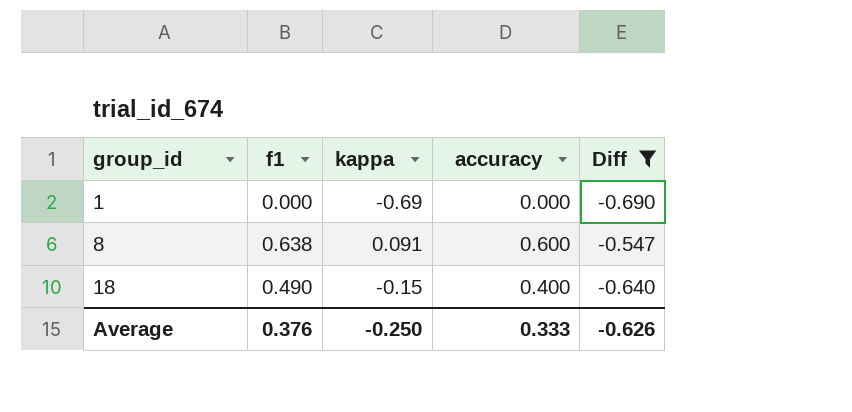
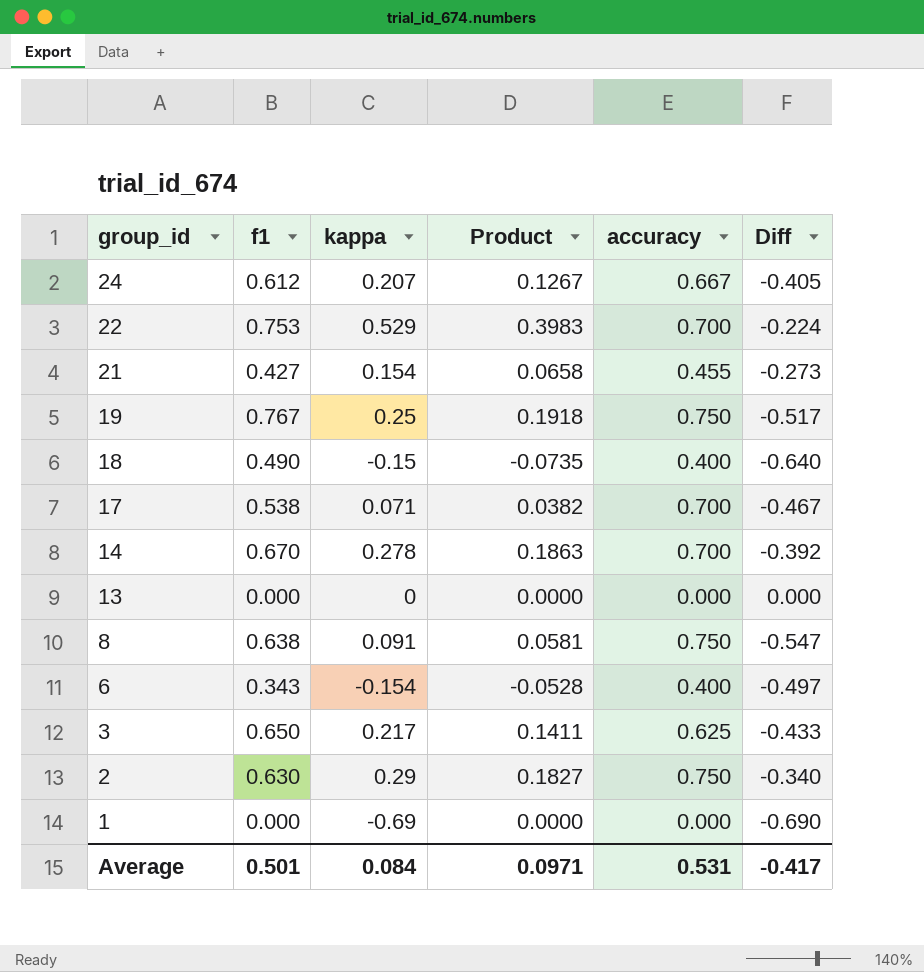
filter: Diff <= -0.547 -> none
row order: group_id ascending -> group_id descending
column Product | formula: none -> [f1] * [kappa]
8 | accuracy: 0.600 -> 0.750
Average | f1: 0.376 -> 0.501
Average | kappa: -0.250 -> 0.084
Average | accuracy: 0.333 -> 0.531
Average | Diff: -0.626 -> -0.417

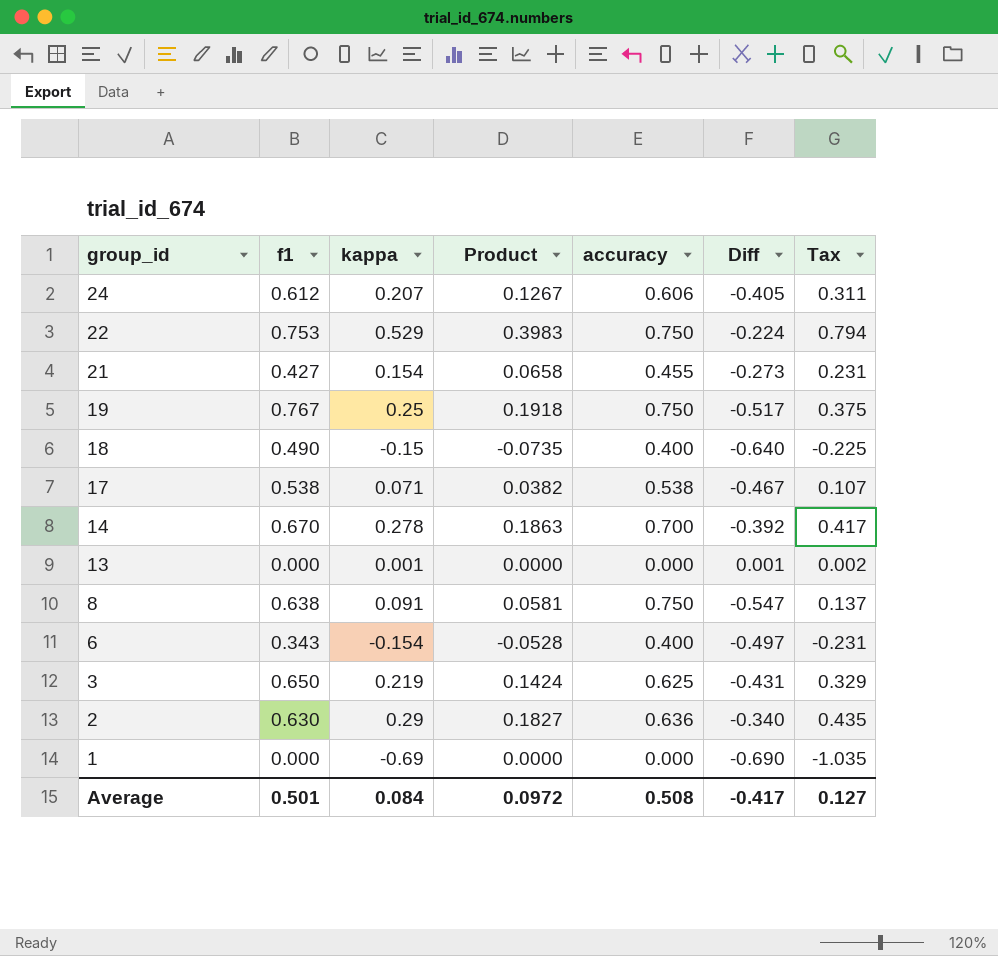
column Tax | formula: none -> [kappa] * 1.5
24 | accuracy: 0.667 -> 0.606
22 | accuracy: 0.700 -> 0.750
17 | accuracy: 0.700 -> 0.538
13 | kappa: 0 -> 0.001
13 | Diff: 0.000 -> 0.001
3 | kappa: 0.217 -> 0.219
3 | Product: 0.1411 -> 0.1424
3 | Diff: -0.433 -> -0.431
2 | accuracy: 0.750 -> 0.636
Average | Product: 0.0971 -> 0.0972
Average | accuracy: 0.531 -> 0.508

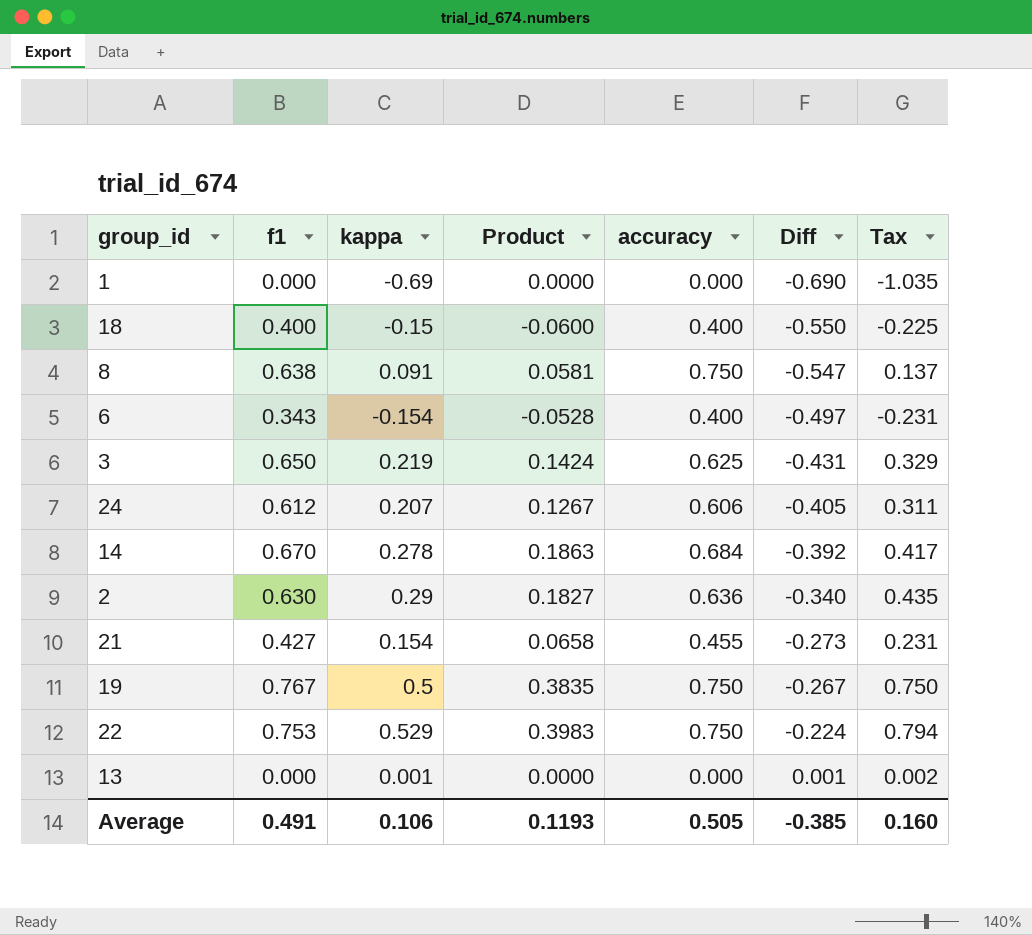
row order: group_id descending -> Diff ascending
row 17: 0.538 | 0.071 | 0.0382 | 0.538 | -0.467 | 0.107 -> none
18 | f1: 0.490 -> 0.400
18 | Product: -0.0735 -> -0.0600
18 | Diff: -0.640 -> -0.550
14 | accuracy: 0.700 -> 0.684
19 | kappa: 0.25 -> 0.5
19 | Product: 0.1918 -> 0.3835
19 | Diff: -0.517 -> -0.267
19 | Tax: 0.375 -> 0.750
Average | f1: 0.501 -> 0.491
Average | kappa: 0.084 -> 0.106
Average | Product: 0.0972 -> 0.1193
Average | accuracy: 0.508 -> 0.505
Average | Diff: -0.417 -> -0.385
Average | Tax: 0.127 -> 0.160

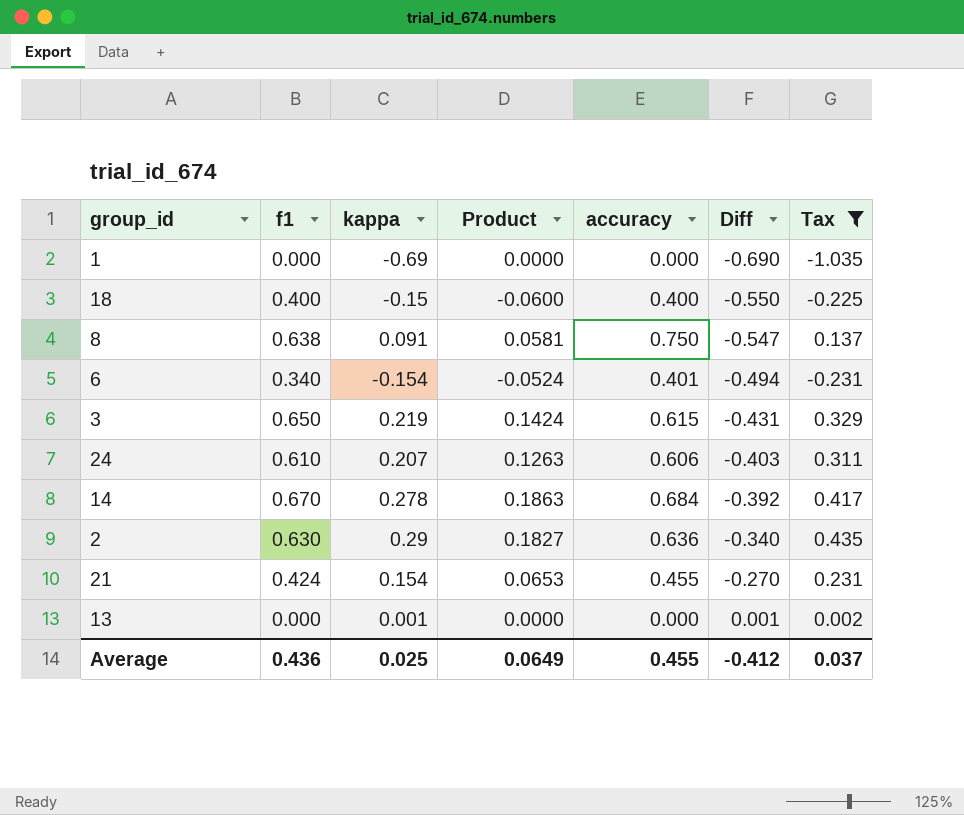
filter: none -> Tax <= 0.435
6 | f1: 0.343 -> 0.340
6 | Product: -0.0528 -> -0.0524
6 | accuracy: 0.400 -> 0.401
6 | Diff: -0.497 -> -0.494
3 | accuracy: 0.625 -> 0.615
24 | f1: 0.612 -> 0.610
24 | Product: 0.1267 -> 0.1263
24 | Diff: -0.405 -> -0.403
21 | f1: 0.427 -> 0.424
21 | Product: 0.0658 -> 0.0653
21 | Diff: -0.273 -> -0.270
Average | f1: 0.491 -> 0.436
Average | kappa: 0.106 -> 0.025
Average | Product: 0.1193 -> 0.0649
Average | accuracy: 0.505 -> 0.455
Average | Diff: -0.385 -> -0.412
Average | Tax: 0.160 -> 0.037

